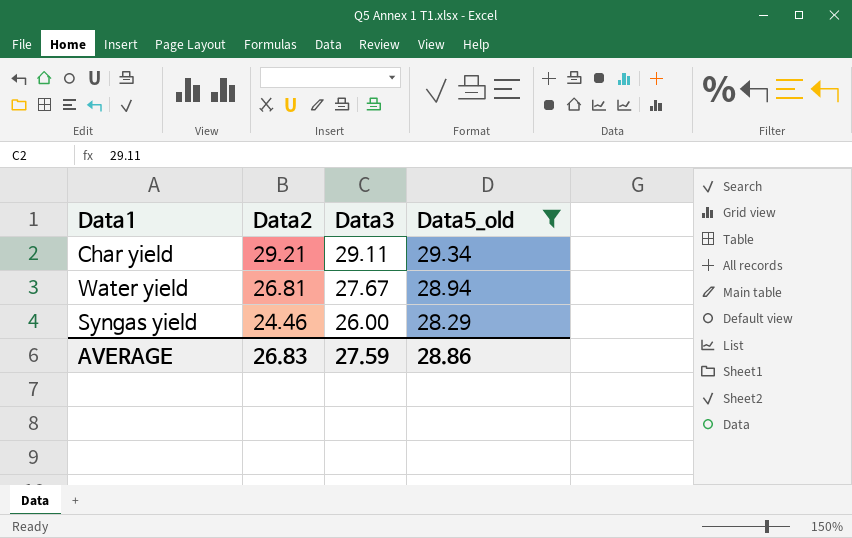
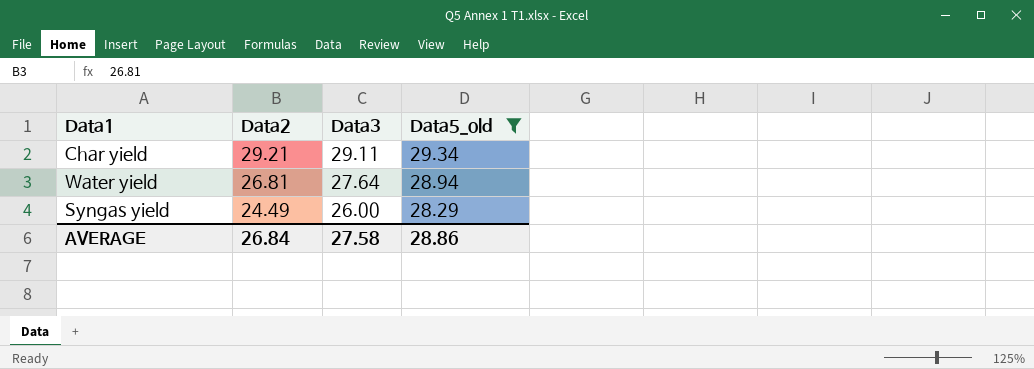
Water yield | Data3: 27.67 -> 27.64
Syngas yield | Data2: 24.46 -> 24.49
AVERAGE | Data2: 26.83 -> 26.84
AVERAGE | Data3: 27.59 -> 27.58

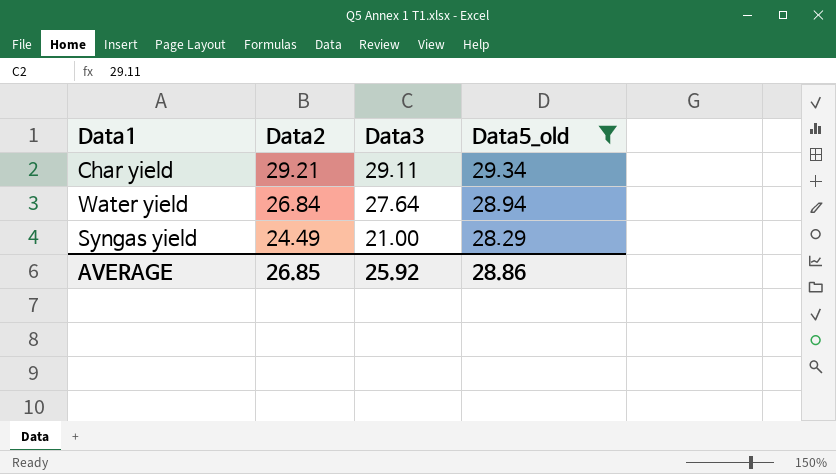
Water yield | Data2: 26.81 -> 26.84
Syngas yield | Data3: 26.00 -> 21.00
AVERAGE | Data2: 26.84 -> 26.85
AVERAGE | Data3: 27.58 -> 25.92

